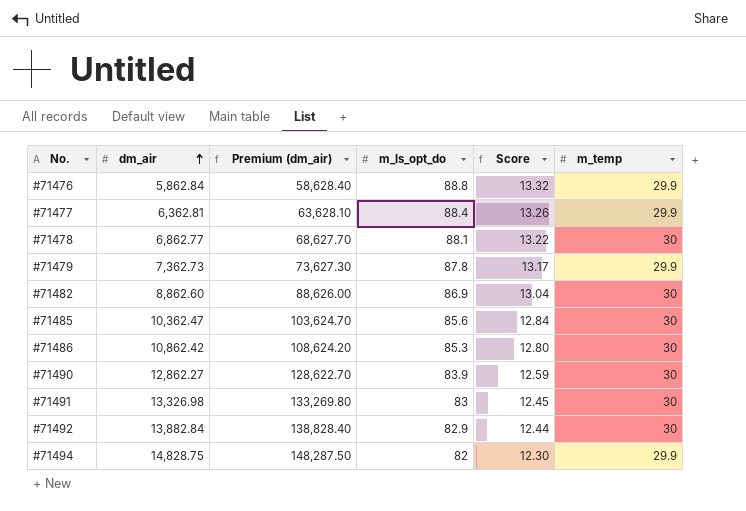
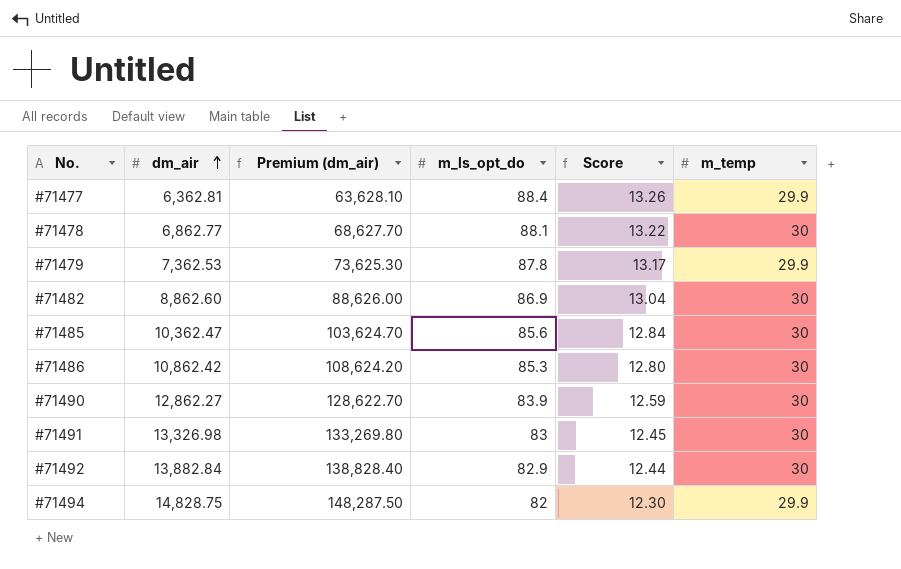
row #71476: 5,862.84 | 58,628.40 | 88.8 | 13.32 | 29.9 -> none
#71479 | dm_air: 7,362.73 -> 7,362.53
#71479 | Premium (dm_air): 73,627.30 -> 73,625.30

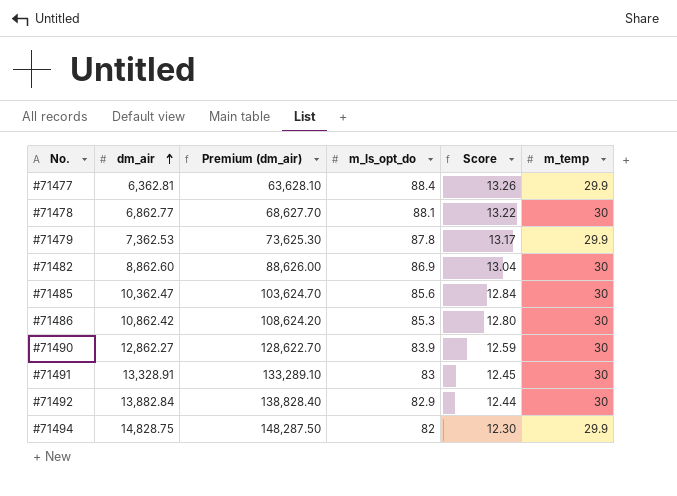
#71491 | dm_air: 13,326.98 -> 13,328.91
#71491 | Premium (dm_air): 133,269.80 -> 133,289.10

